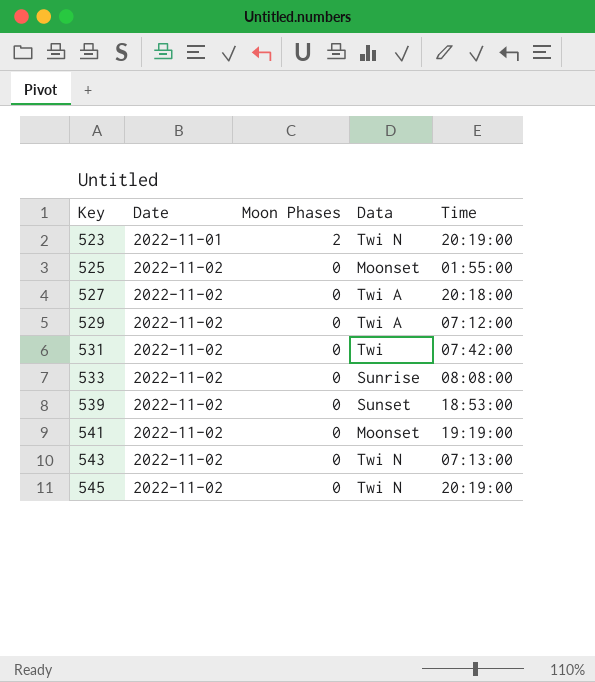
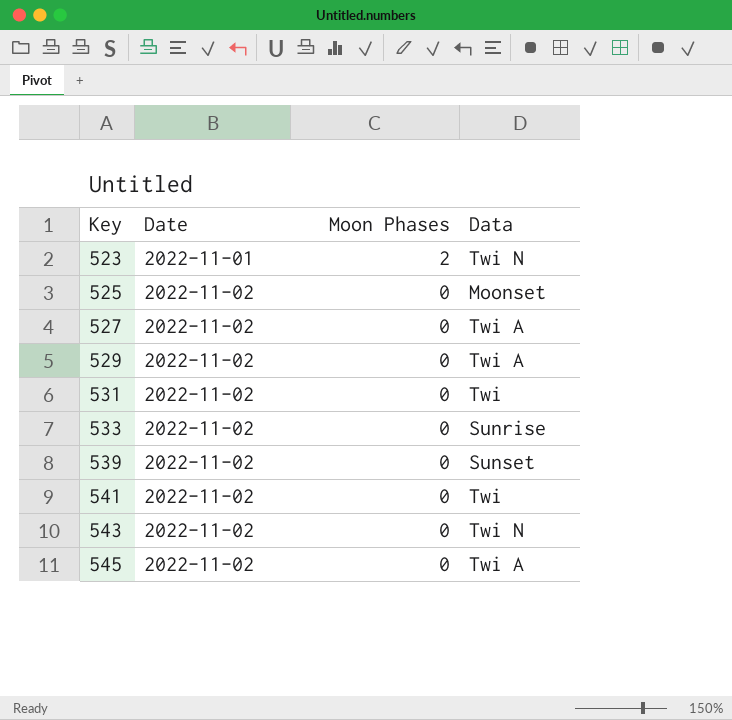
column Time | position: 5 -> none
541 | Data: Moonset -> Twi
545 | Data: Twi N -> Twi A

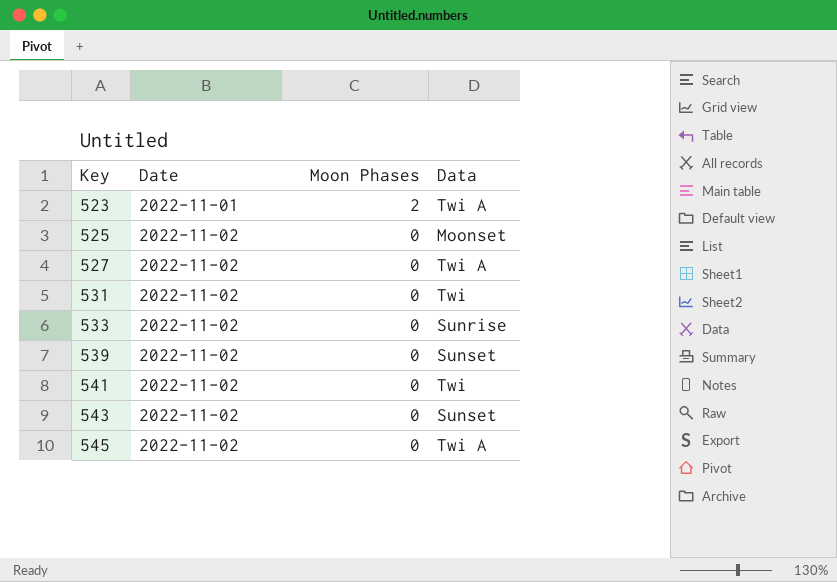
row 529: 2022-11-02 | 0 | Twi A -> none
523 | Data: Twi N -> Twi A
543 | Data: Twi N -> Sunset

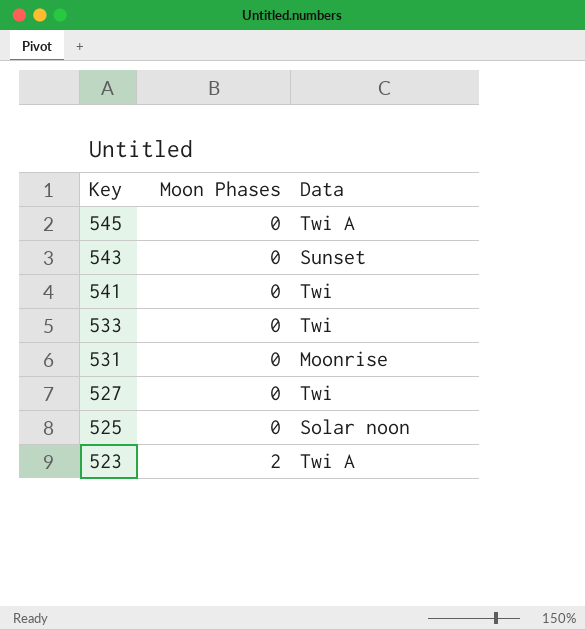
row order: Key ascending -> Key descending
column Date | position: 2 -> none
row 539: 2022-11-02 | 0 | Sunset -> none
533 | Data: Sunrise -> Twi
531 | Data: Twi -> Moonrise
527 | Data: Twi A -> Twi
525 | Data: Moonset -> Solar noon

